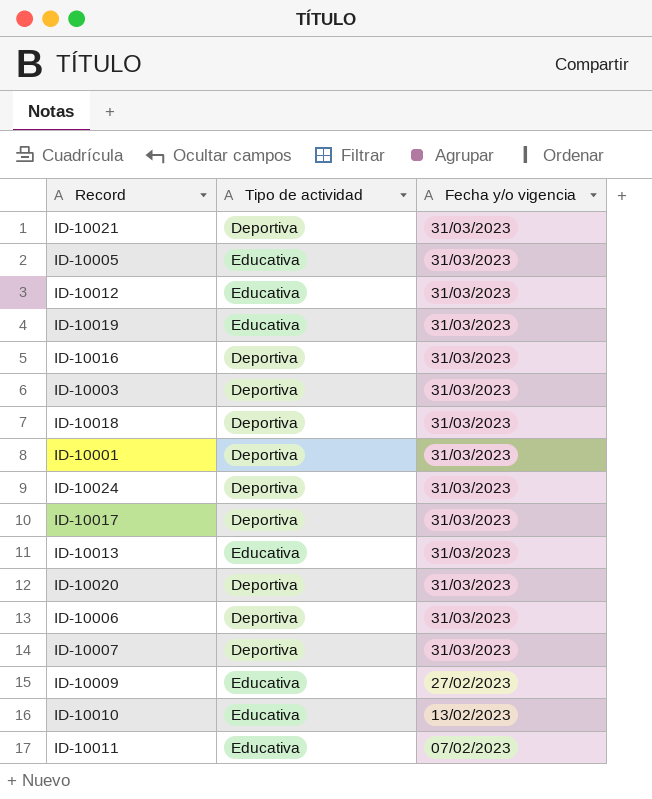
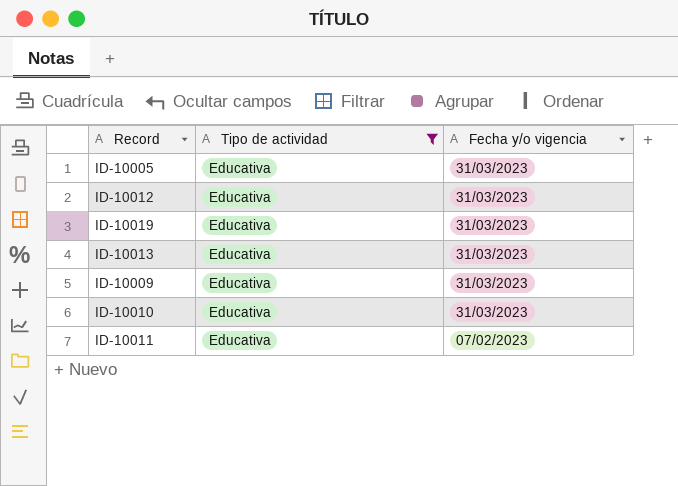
filter: none -> Tipo de actividad = Educativa
ID-10009 | Fecha y/o vigencia: 27/02/2023 -> 31/03/2023
ID-10010 | Fecha y/o vigencia: 13/02/2023 -> 31/03/2023

